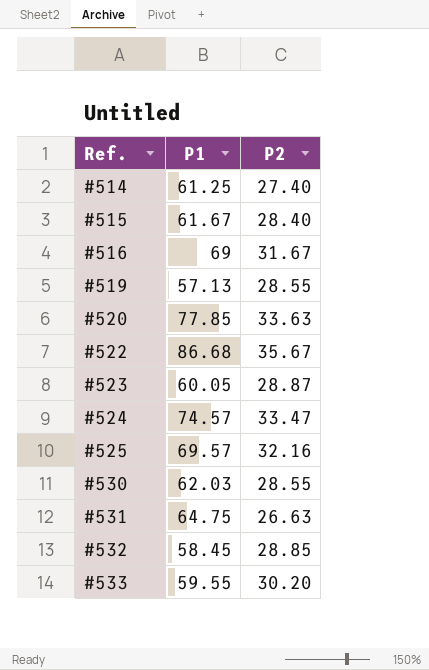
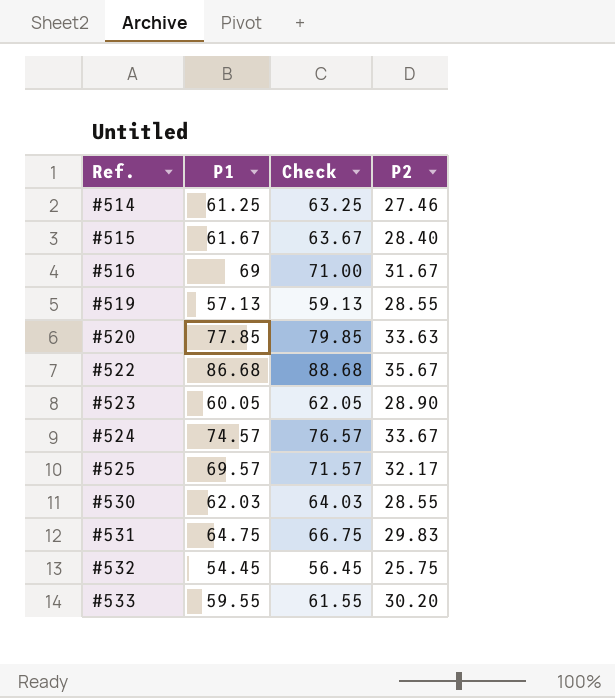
column Check | formula: none -> [P1] + 2
#514 | P2: 27.40 -> 27.46
#523 | P2: 28.87 -> 28.90
#524 | P2: 33.47 -> 33.67
#525 | P2: 32.16 -> 32.17
#531 | P2: 26.63 -> 29.83
#532 | P1: 58.45 -> 54.45
#532 | P2: 28.85 -> 25.75

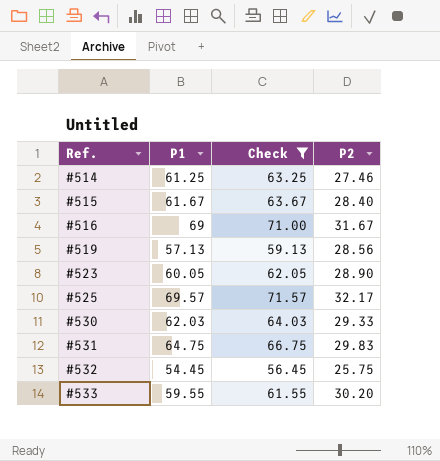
filter: none -> Check <= 71.57
#519 | P2: 28.55 -> 28.56
#530 | P2: 28.55 -> 29.33

